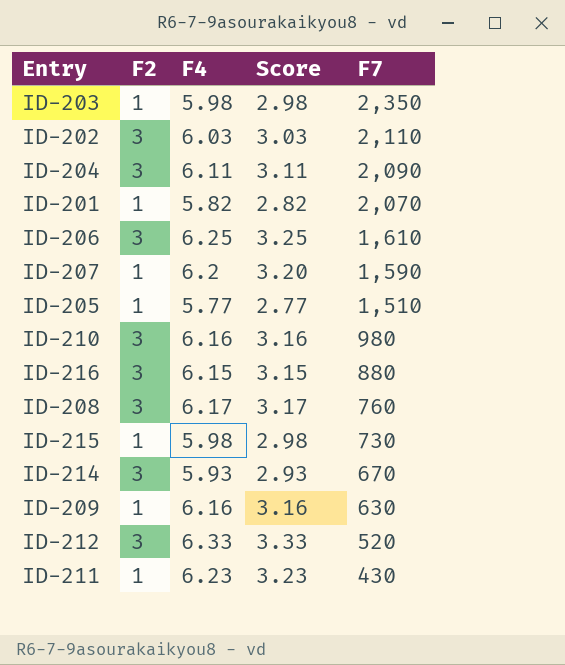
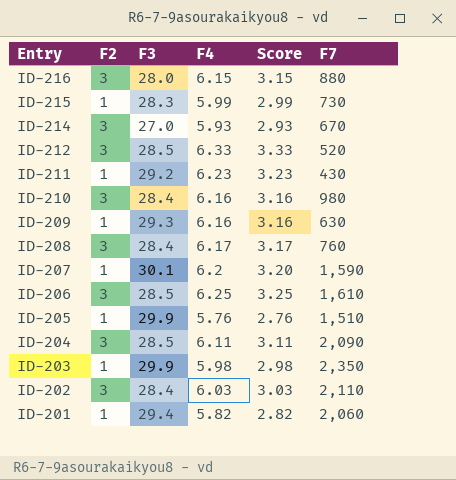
row order: F7 descending -> Entry descending
column F3 | position: none -> 3
ID-215 | F4: 5.98 -> 5.99
ID-215 | Score: 2.98 -> 2.99
ID-205 | F4: 5.77 -> 5.76
ID-205 | Score: 2.77 -> 2.76
ID-201 | F7: 2,070 -> 2,060

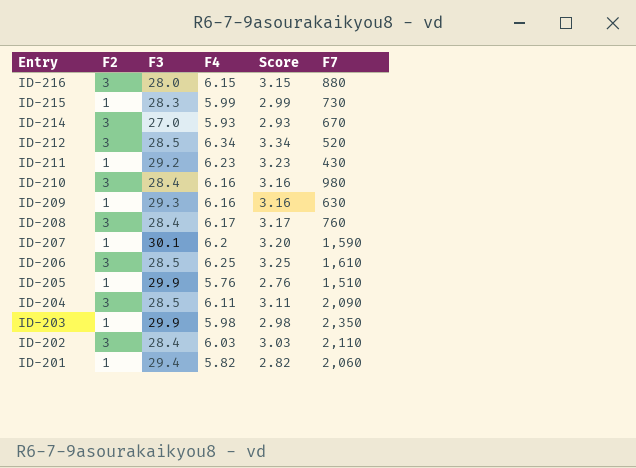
ID-212 | F4: 6.33 -> 6.34
ID-212 | Score: 3.33 -> 3.34

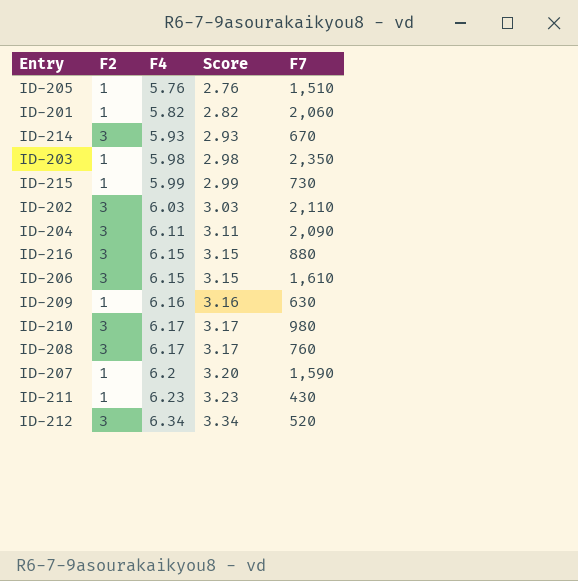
row order: Entry descending -> F4 ascending
column F3 | position: 3 -> none
ID-206 | F4: 6.25 -> 6.15
ID-206 | Score: 3.25 -> 3.15
ID-210 | F4: 6.16 -> 6.17
ID-210 | Score: 3.16 -> 3.17

